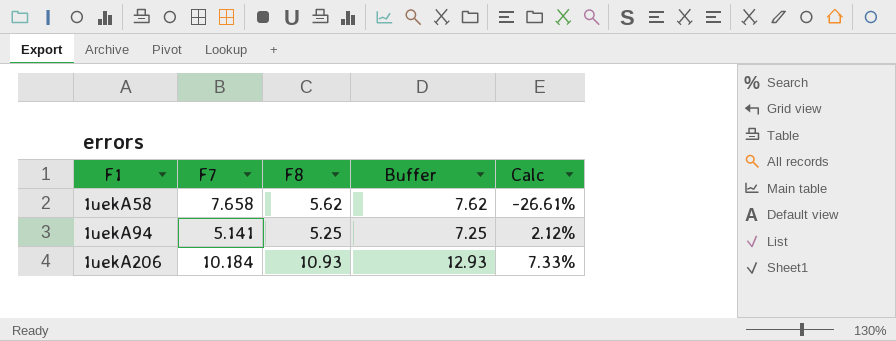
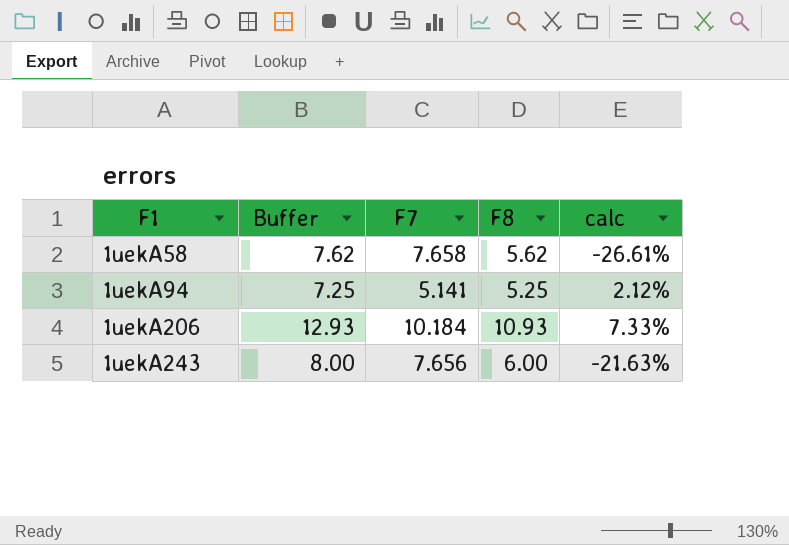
column Buffer | position: 4 -> 2
column name: Calc -> calc
row 1uekA243: none -> 8.00 | 7.656 | 6.00 | -21.63%

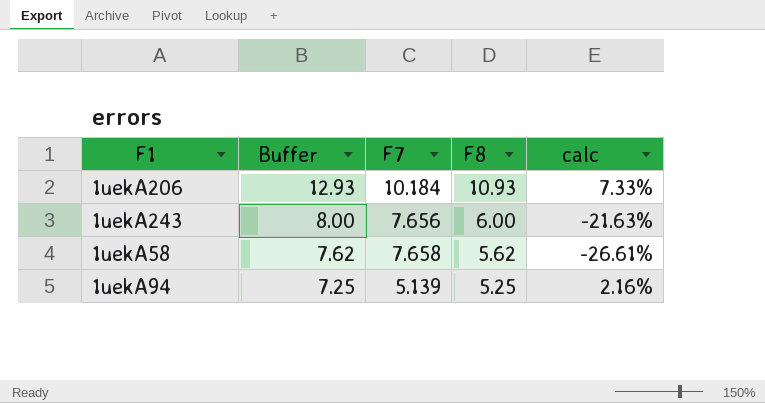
row order: F1 ascending -> Buffer descending
1uekA94 | F7: 5.141 -> 5.139
1uekA94 | calc: 2.12% -> 2.16%

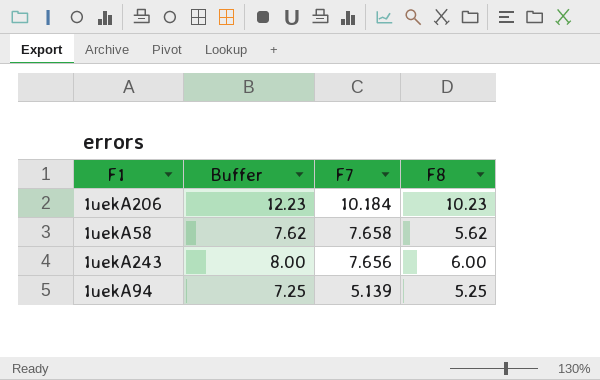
row order: Buffer descending -> F7 descending
column calc | formula: ([F8] - [F7]) / [F7] -> none
1uekA206 | Buffer: 12.93 -> 12.23
1uekA206 | F8: 10.93 -> 10.23

